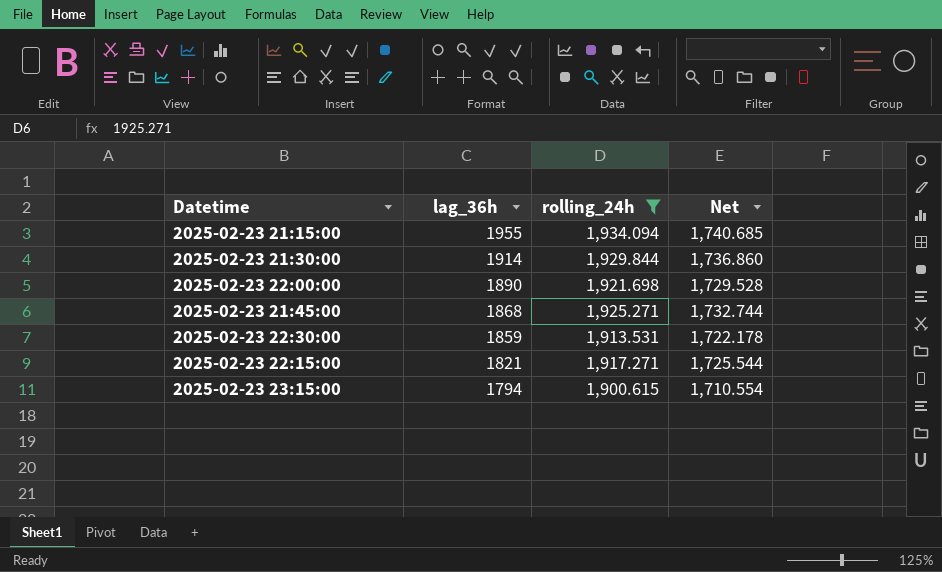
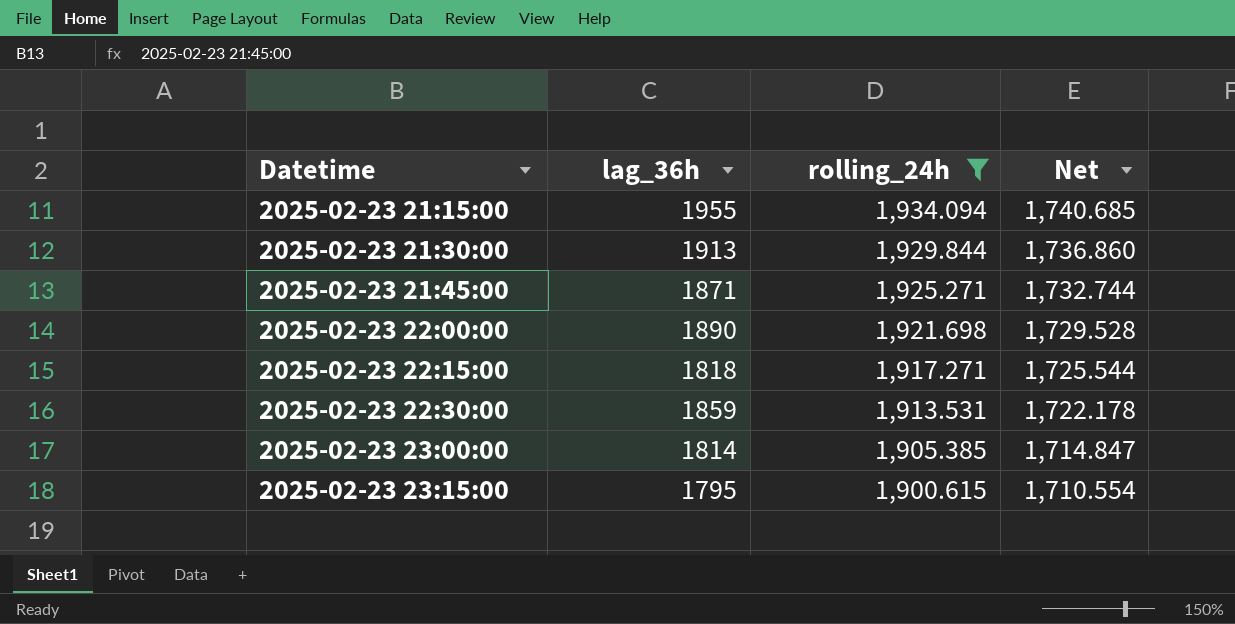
row order: lag_36h descending -> Datetime ascending
2025-02-23 21:30:00 | lag_36h: 1914 -> 1913
2025-02-23 21:45:00 | lag_36h: 1868 -> 1871
2025-02-23 22:15:00 | lag_36h: 1821 -> 1818
row 2025-02-23 23:00:00: none -> 1814 | 1,905.385 | 1,714.847
2025-02-23 23:15:00 | lag_36h: 1794 -> 1795

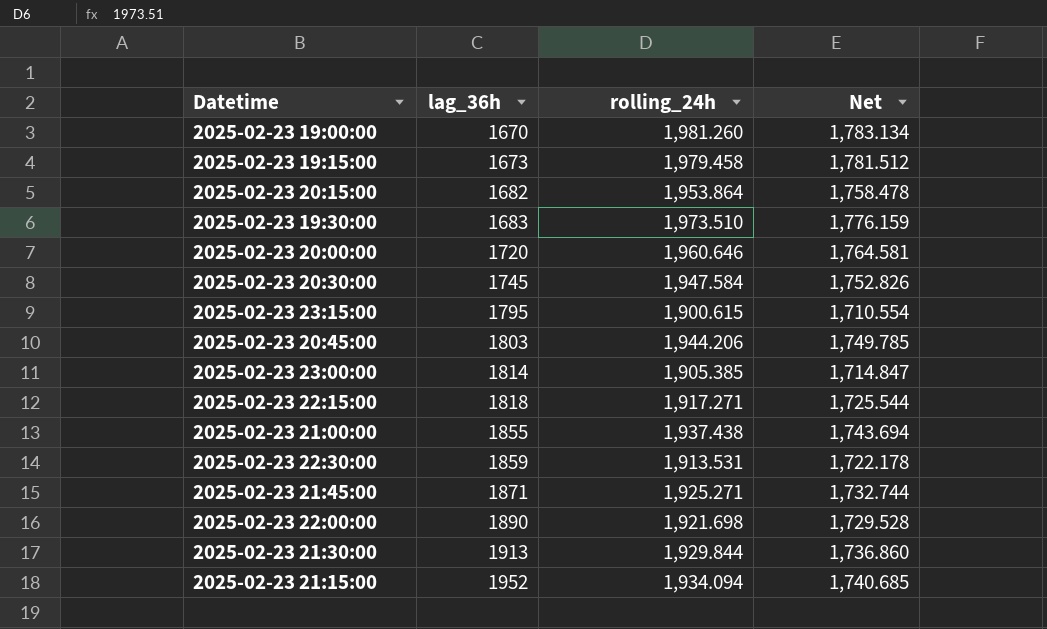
filter: rolling_24h <= 1,934.094 -> none
row order: Datetime ascending -> lag_36h ascending
2025-02-23 21:15:00 | lag_36h: 1955 -> 1952

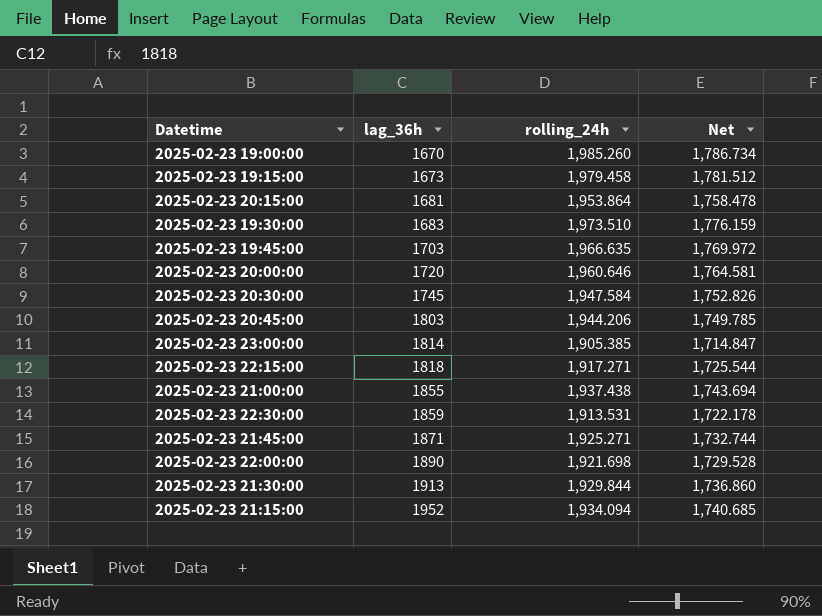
row 2025-02-23 23:15:00: 1795 | 1,900.615 | 1,710.554 -> none
2025-02-23 19:00:00 | rolling_24h: 1,981.260 -> 1,985.260
2025-02-23 19:00:00 | Net: 1,783.134 -> 1,786.734
2025-02-23 20:15:00 | lag_36h: 1682 -> 1681
row 2025-02-23 19:45:00: none -> 1703 | 1,966.635 | 1,769.972

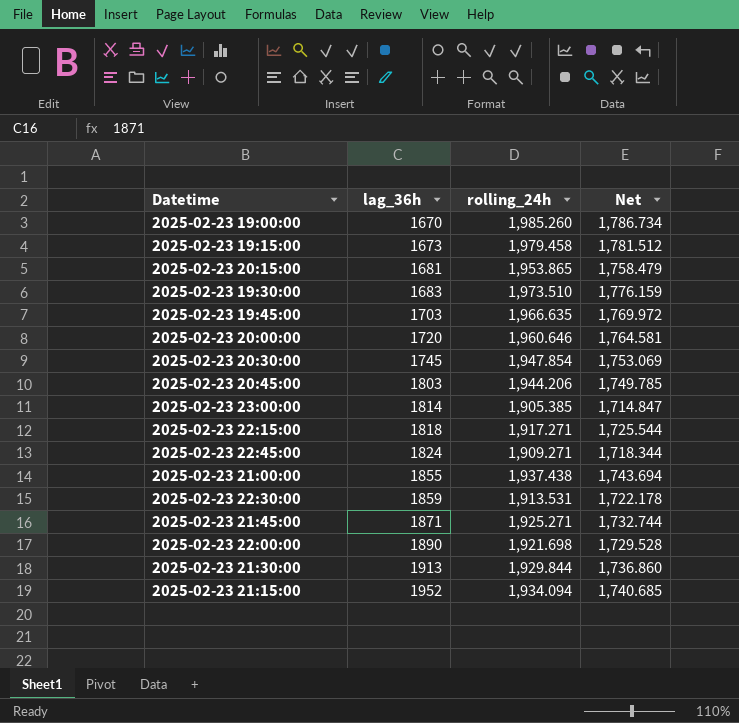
2025-02-23 20:15:00 | rolling_24h: 1,953.864 -> 1,953.865
2025-02-23 20:15:00 | Net: 1,758.478 -> 1,758.479
2025-02-23 20:30:00 | rolling_24h: 1,947.584 -> 1,947.854
2025-02-23 20:30:00 | Net: 1,752.826 -> 1,753.069
row 2025-02-23 22:45:00: none -> 1824 | 1,909.271 | 1,718.344

